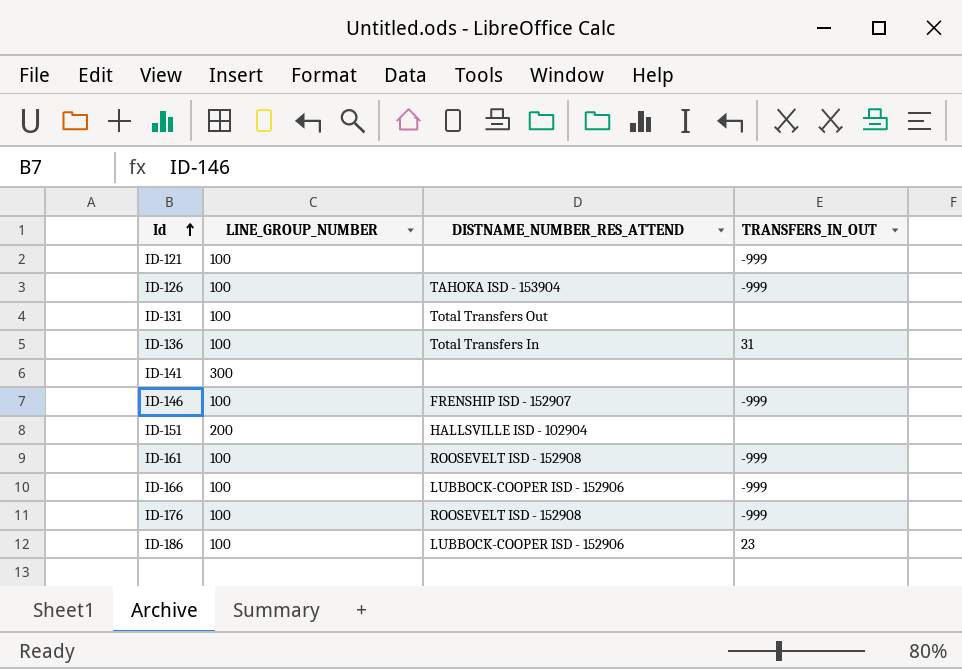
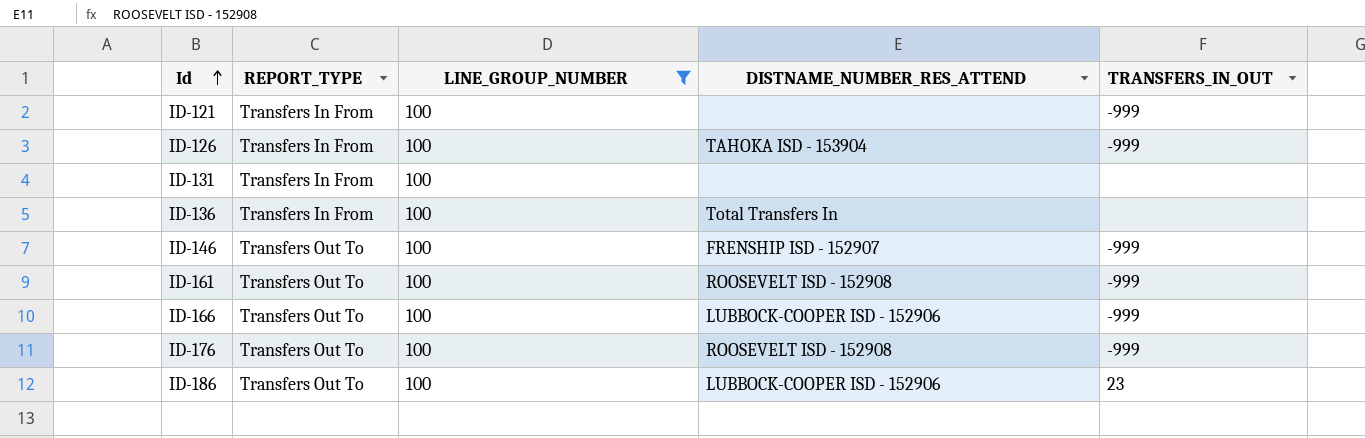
filter: none -> LINE_GROUP_NUMBER = 100
column REPORT_TYPE | position: none -> 2
ID-131 | DISTNAME_NUMBER_RES_ATTEND: Total Transfers Out -> none
ID-136 | TRANSFERS_IN_OUT: 31 -> none

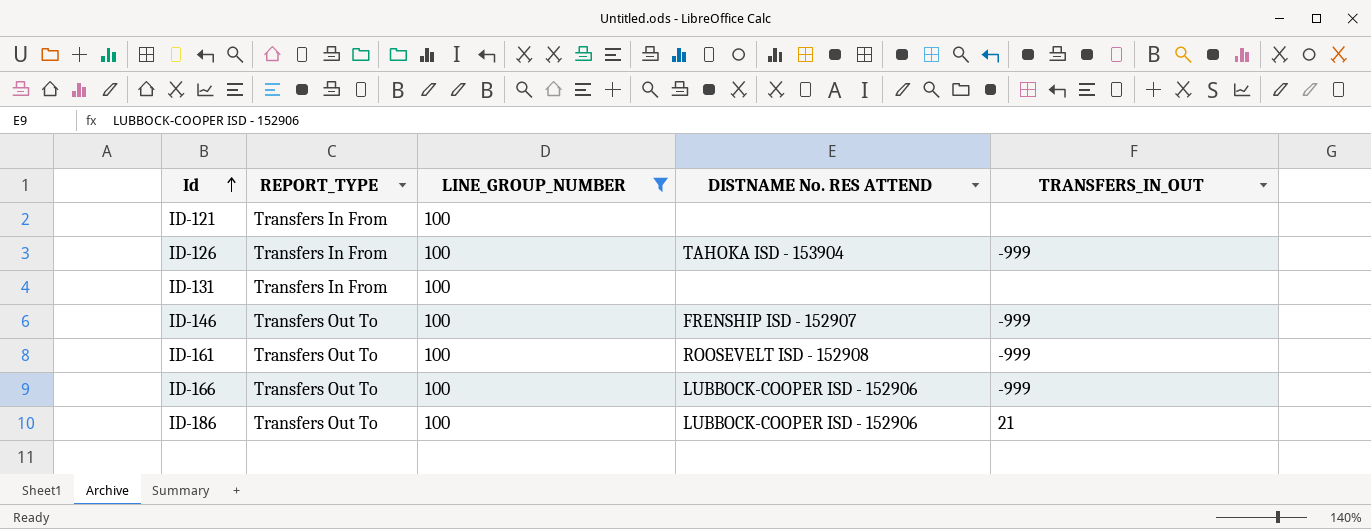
column name: DISTNAME_NUMBER_RES_ATTEND -> DISTNAME No. RES ATTEND
row ID-136: Transfers In From | 100 | Total Transfers In | none -> none
row ID-176: Transfers Out To | 100 | ROOSEVELT ISD - 152908 | -999 -> none
ID-121 | TRANSFERS_IN_OUT: -999 -> none
ID-186 | TRANSFERS_IN_OUT: 23 -> 21

